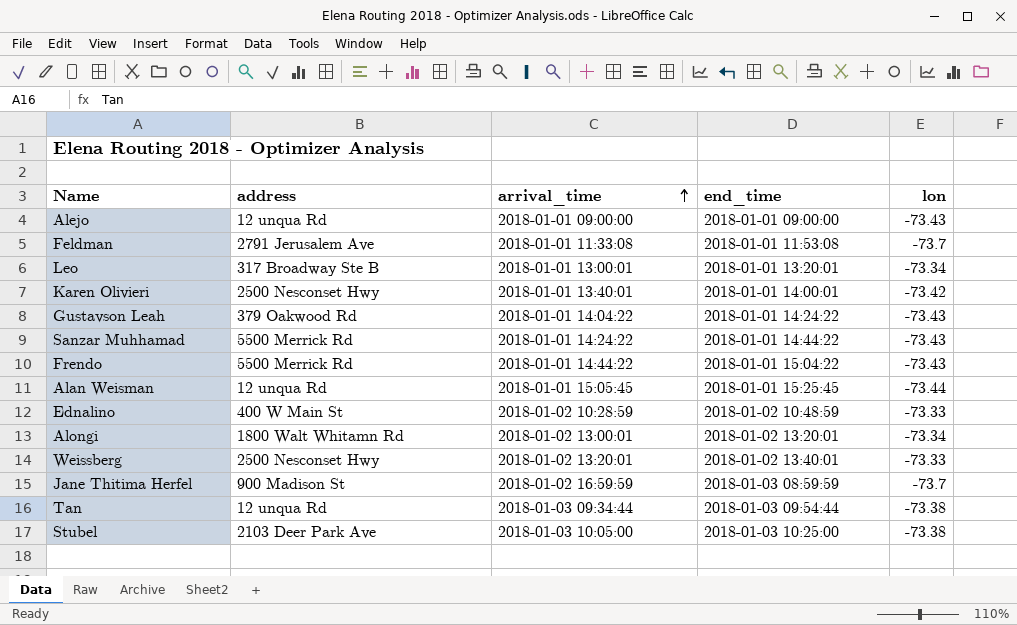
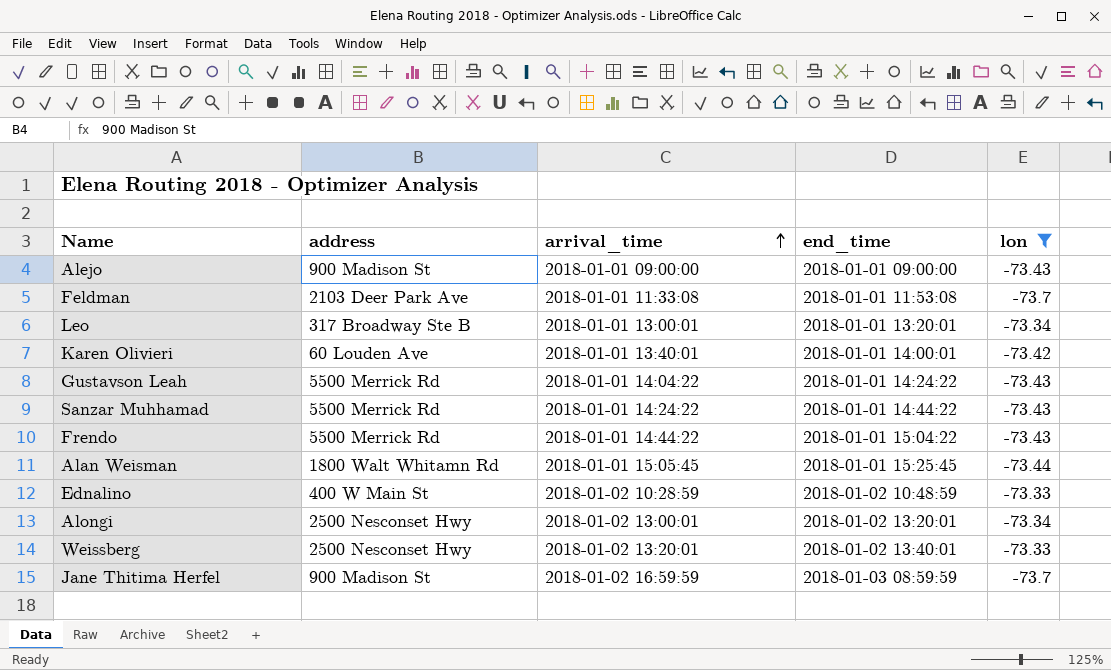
filter: none -> lon != -73.38
Alejo | address: 12 unqua Rd -> 900 Madison St
Feldman | address: 2791 Jerusalem Ave -> 2103 Deer Park Ave
Karen Olivieri | address: 2500 Nesconset Hwy -> 60 Louden Ave
Gustavson Leah | address: 379 Oakwood Rd -> 5500 Merrick Rd
Alan Weisman | address: 12 unqua Rd -> 1800 Walt Whitamn Rd
Alongi | address: 1800 Walt Whitamn Rd -> 2500 Nesconset Hwy

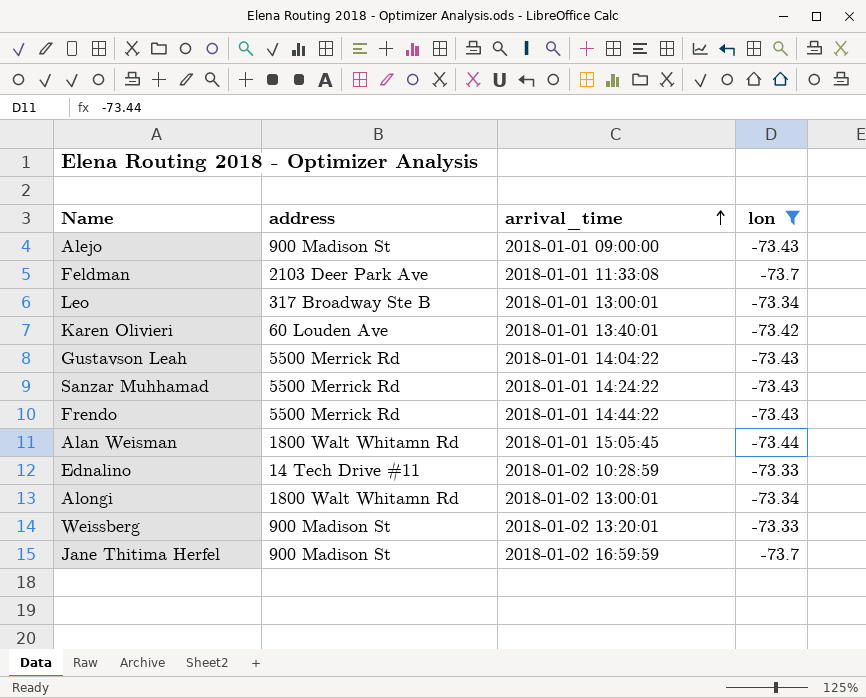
column end_time | position: 4 -> none
Ednalino | address: 400 W Main St -> 14 Tech Drive #11
Alongi | address: 2500 Nesconset Hwy -> 1800 Walt Whitamn Rd
Weissberg | address: 2500 Nesconset Hwy -> 900 Madison St

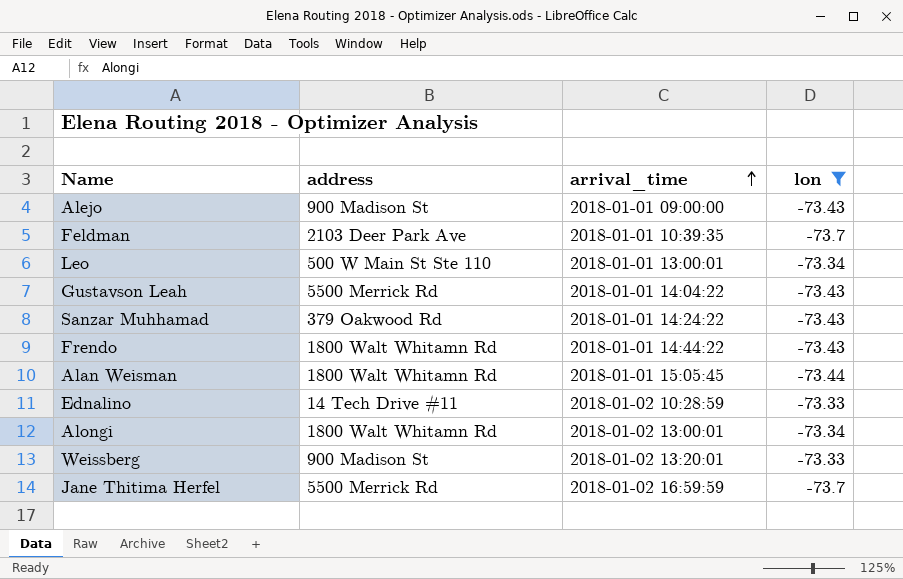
row Karen Olivieri: 60 Louden Ave | 2018-01-01 13:40:01 | -73.42 -> none
Feldman | arrival_time: 2018-01-01 11:33:08 -> 2018-01-01 10:39:35
Leo | address: 317 Broadway Ste B -> 500 W Main St Ste 110
Sanzar Muhhamad | address: 5500 Merrick Rd -> 379 Oakwood Rd
Frendo | address: 5500 Merrick Rd -> 1800 Walt Whitamn Rd
Jane Thitima Herfel | address: 900 Madison St -> 5500 Merrick Rd

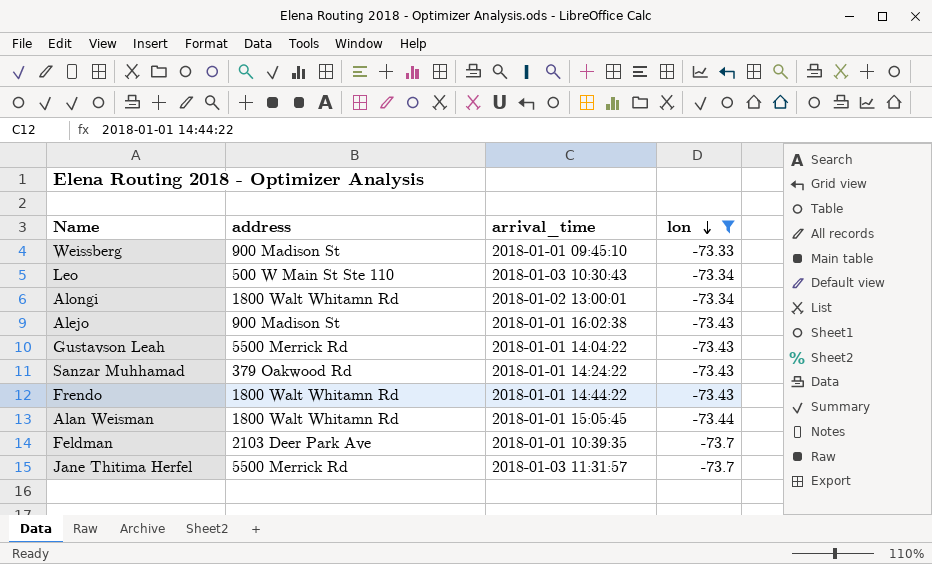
row order: arrival_time ascending -> lon descending
row Ednalino: 14 Tech Drive #11 | 2018-01-02 10:28:59 | -73.33 -> none
Weissberg | arrival_time: 2018-01-02 13:20:01 -> 2018-01-01 09:45:10
Leo | arrival_time: 2018-01-01 13:00:01 -> 2018-01-03 10:30:43
Alejo | arrival_time: 2018-01-01 09:00:00 -> 2018-01-01 16:02:38
Jane Thitima Herfel | arrival_time: 2018-01-02 16:59:59 -> 2018-01-03 11:31:57

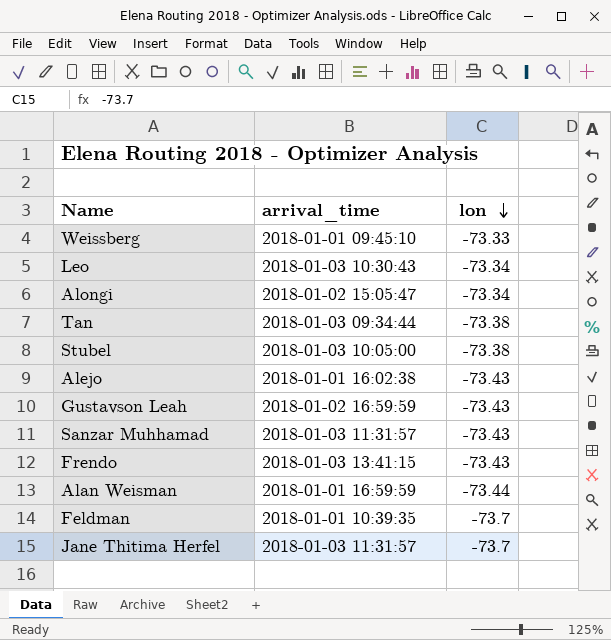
filter: lon != -73.38 -> none
column address | position: 2 -> none
Alongi | arrival_time: 2018-01-02 13:00:01 -> 2018-01-02 15:05:47
Gustavson Leah | arrival_time: 2018-01-01 14:04:22 -> 2018-01-02 16:59:59
Sanzar Muhhamad | arrival_time: 2018-01-01 14:24:22 -> 2018-01-03 11:31:57
Frendo | arrival_time: 2018-01-01 14:44:22 -> 2018-01-03 13:41:15
Alan Weisman | arrival_time: 2018-01-01 15:05:45 -> 2018-01-01 16:59:59

